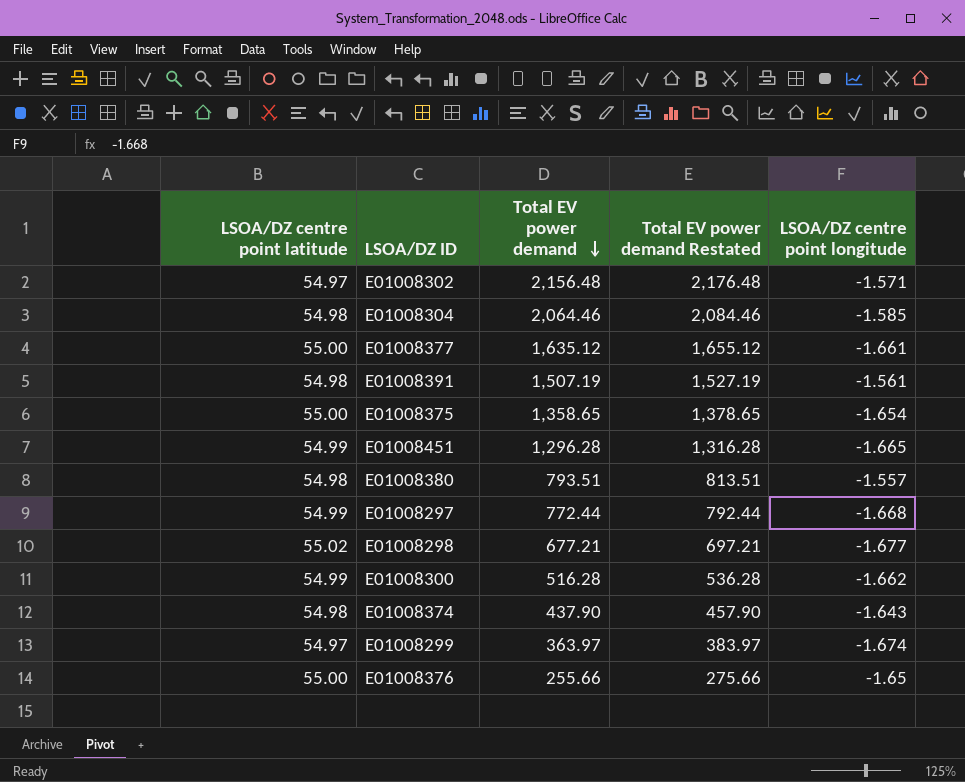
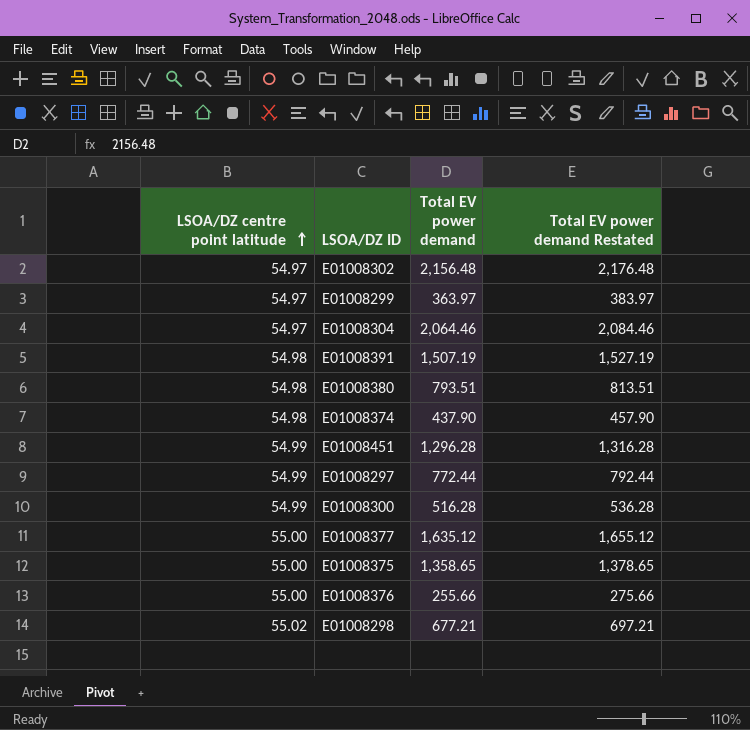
row order: Total EV power demand descending -> LSOA/DZ centre point latitude ascending
column LSOA/DZ centre point longitude | position: 5 -> none
E01008304 | LSOA/DZ centre point latitude: 54.98 -> 54.97

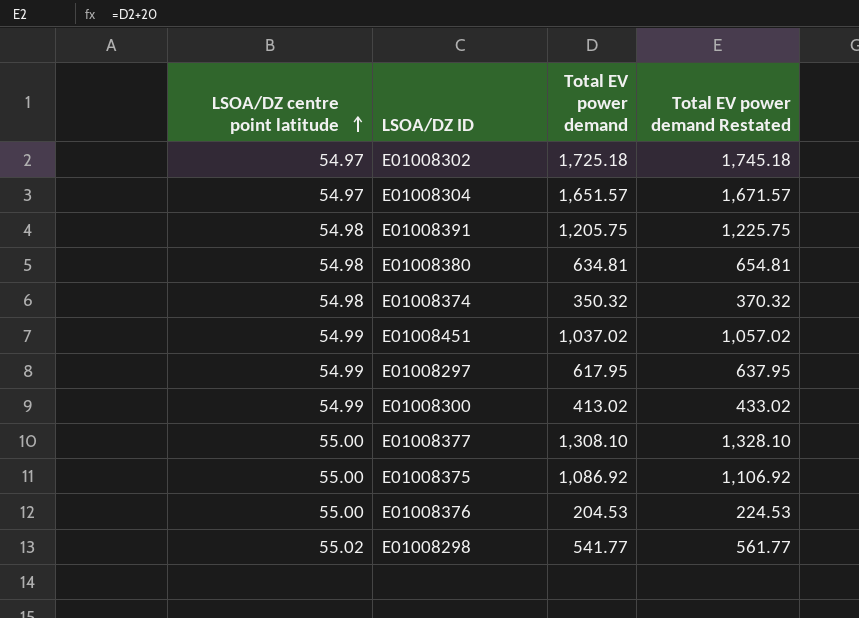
row E01008299: 54.97 | 363.97 | 383.97 -> none
E01008302 | Total EV power demand: 2,156.48 -> 1,725.18
E01008302 | Total EV power demand Restated: 2,176.48 -> 1,745.18
E01008304 | Total EV power demand: 2,064.46 -> 1,651.57
E01008304 | Total EV power demand Restated: 2,084.46 -> 1,671.57
E01008391 | Total EV power demand: 1,507.19 -> 1,205.75
E01008391 | Total EV power demand Restated: 1,527.19 -> 1,225.75
E01008380 | Total EV power demand: 793.51 -> 634.81
E01008380 | Total EV power demand Restated: 813.51 -> 654.81
E01008374 | Total EV power demand: 437.90 -> 350.32
E01008374 | Total EV power demand Restated: 457.90 -> 370.32
E01008451 | Total EV power demand: 1,296.28 -> 1,037.02
E01008451 | Total EV power demand Restated: 1,316.28 -> 1,057.02
E01008297 | Total EV power demand: 772.44 -> 617.95
E01008297 | Total EV power demand Restated: 792.44 -> 637.95
E01008300 | Total EV power demand: 516.28 -> 413.02
E01008300 | Total EV power demand Restated: 536.28 -> 433.02
E01008377 | Total EV power demand: 1,635.12 -> 1,308.10
E01008377 | Total EV power demand Restated: 1,655.12 -> 1,328.10
E01008375 | Total EV power demand: 1,358.65 -> 1,086.92
E01008375 | Total EV power demand Restated: 1,378.65 -> 1,106.92
E01008376 | Total EV power demand: 255.66 -> 204.53
E01008376 | Total EV power demand Restated: 275.66 -> 224.53
E01008298 | Total EV power demand: 677.21 -> 541.77
E01008298 | Total EV power demand Restated: 697.21 -> 561.77

